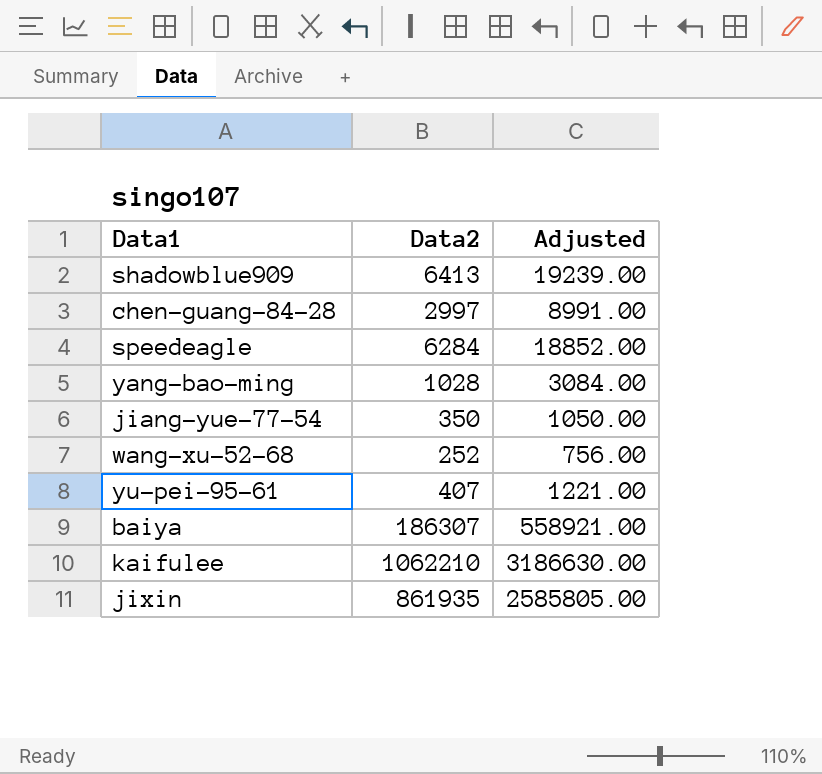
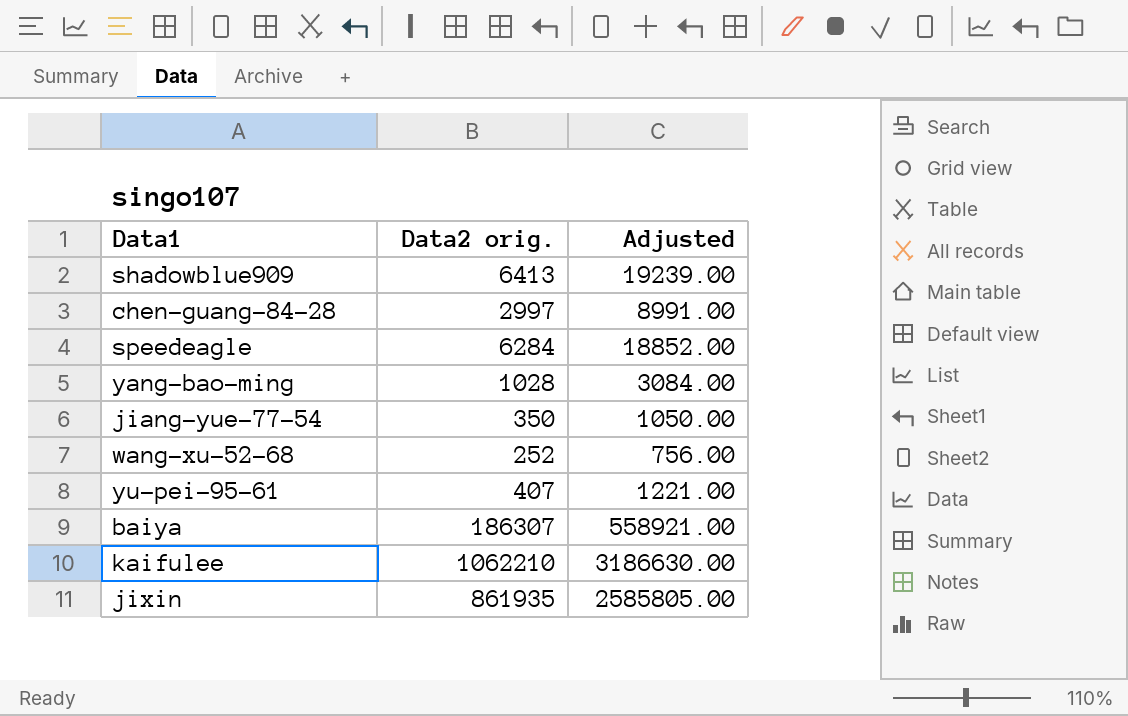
column name: Data2 -> Data2 orig.

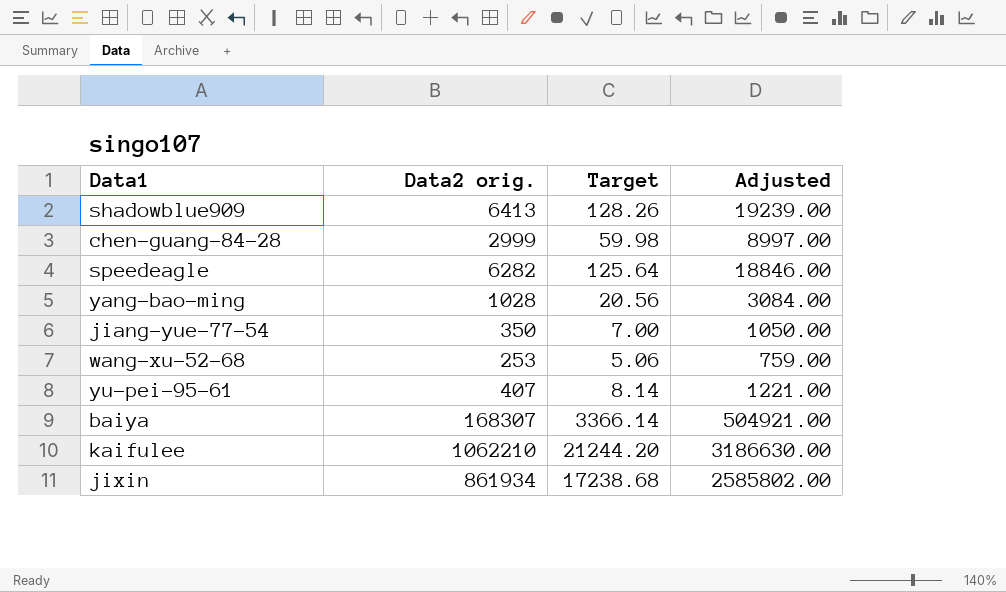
column Target | formula: none -> [Data2 orig.] * 0.02
chen-guang-84-28 | Data2 orig.: 2997 -> 2999
chen-guang-84-28 | Adjusted: 8991.00 -> 8997.00
speedeagle | Data2 orig.: 6284 -> 6282
speedeagle | Adjusted: 18852.00 -> 18846.00
wang-xu-52-68 | Data2 orig.: 252 -> 253
wang-xu-52-68 | Adjusted: 756.00 -> 759.00
baiya | Data2 orig.: 186307 -> 168307
baiya | Adjusted: 558921.00 -> 504921.00
jixin | Data2 orig.: 861935 -> 861934
jixin | Adjusted: 2585805.00 -> 2585802.00

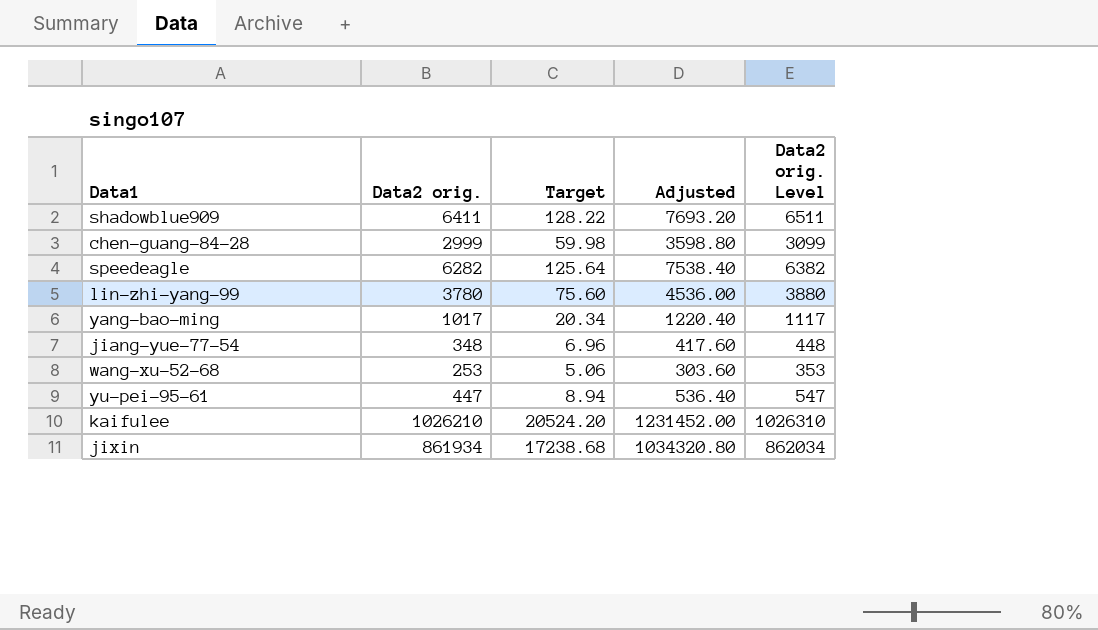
column Adjusted | formula: [Data2 orig.] * 3 -> [Data2 orig.] * 1.2
column Data2 orig. Level | formula: none -> [Data2 orig.] + 100
row baiya: 168307 | 3366.14 | 504921.00 -> none
shadowblue909 | Data2 orig.: 6413 -> 6411
shadowblue909 | Target: 128.26 -> 128.22
row lin-zhi-yang-99: none -> 3780 | 75.60 | 4536.00 | 3880
yang-bao-ming | Data2 orig.: 1028 -> 1017
yang-bao-ming | Target: 20.56 -> 20.34
jiang-yue-77-54 | Data2 orig.: 350 -> 348
jiang-yue-77-54 | Target: 7.00 -> 6.96
yu-pei-95-61 | Data2 orig.: 407 -> 447
yu-pei-95-61 | Target: 8.14 -> 8.94
kaifulee | Data2 orig.: 1062210 -> 1026210
kaifulee | Target: 21244.20 -> 20524.20

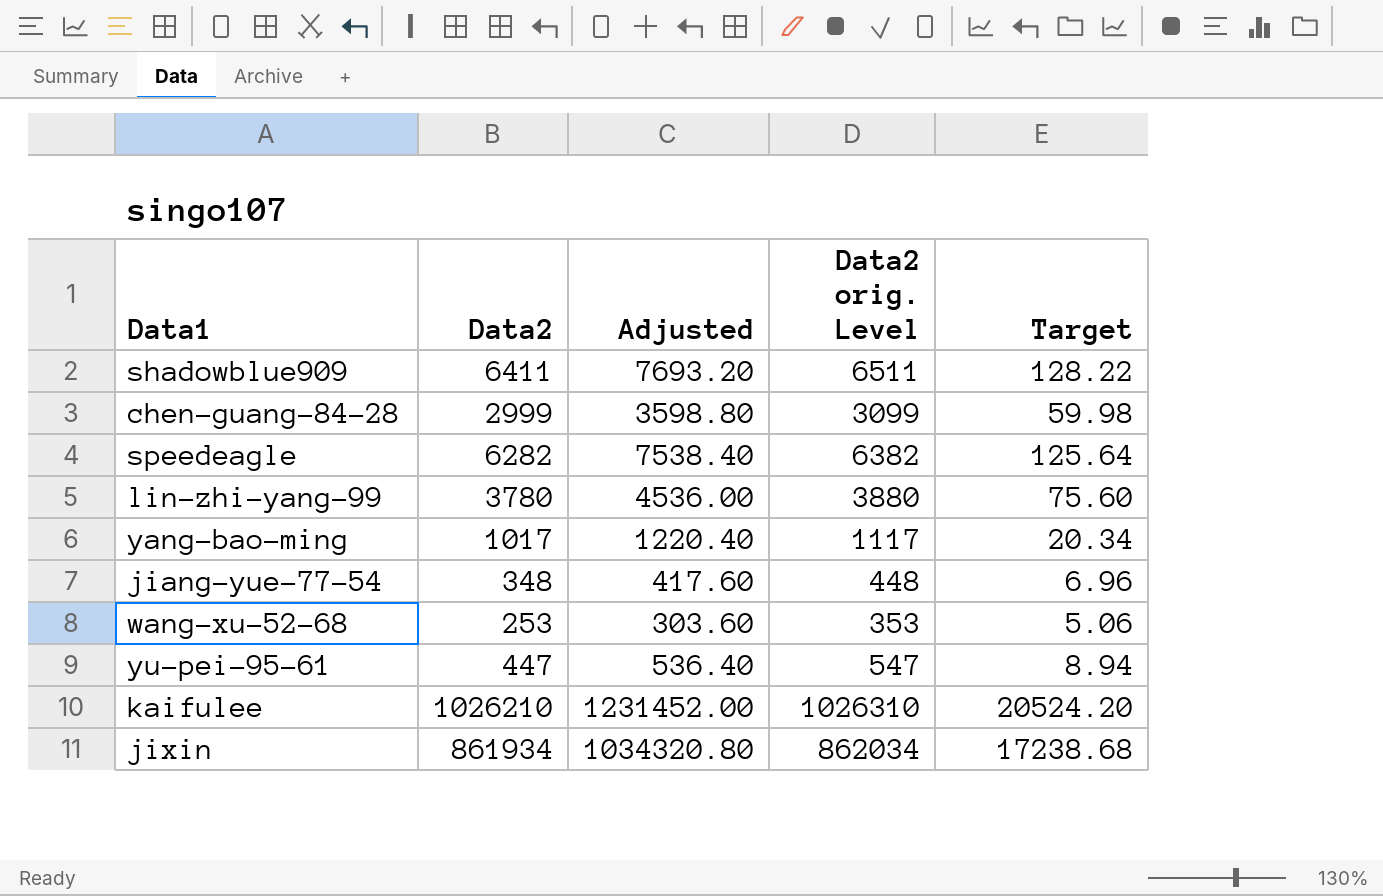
column name: Data2 orig. -> Data2
column Target | position: 3 -> 5

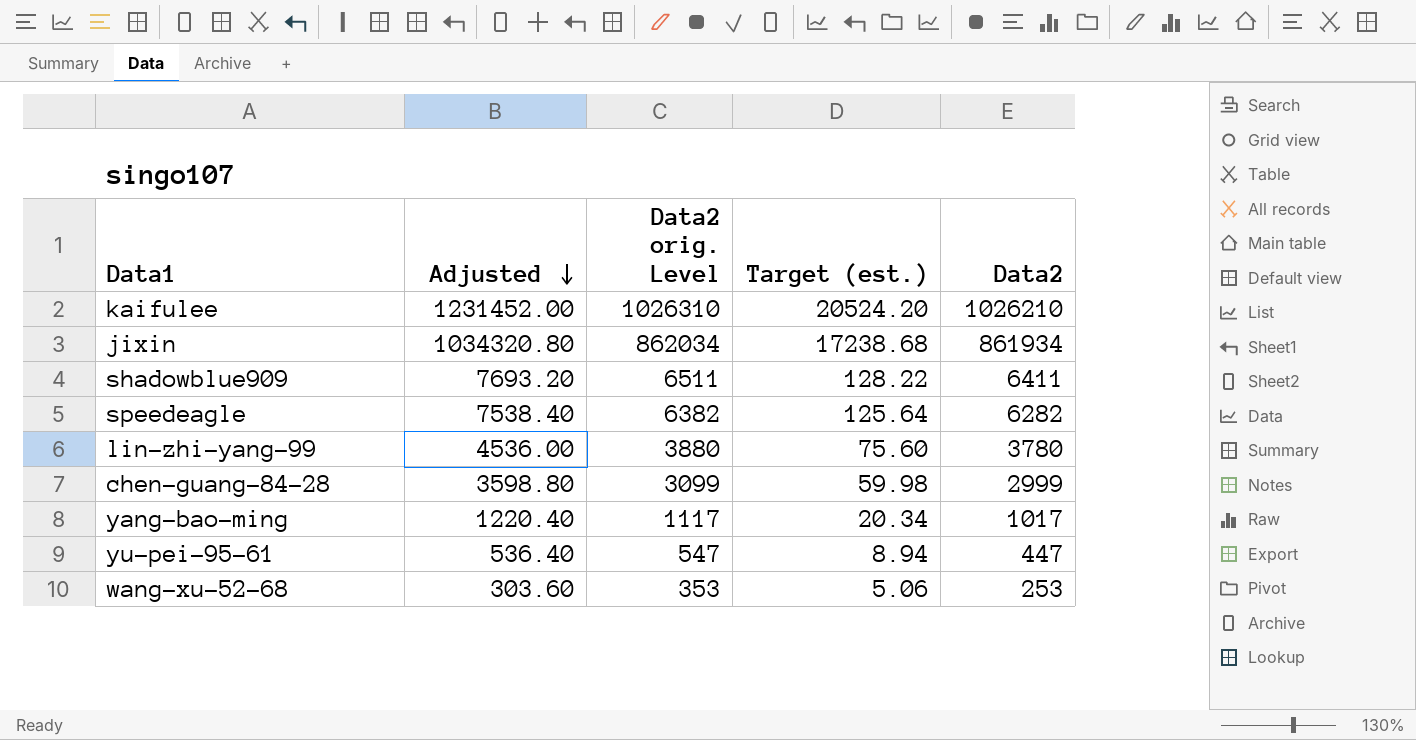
row order: none -> Adjusted descending
column name: Target -> Target (est.)
column Data2 | position: 2 -> 5
row jiang-yue-77-54: 348 | 417.60 | 448 | 6.96 -> none

